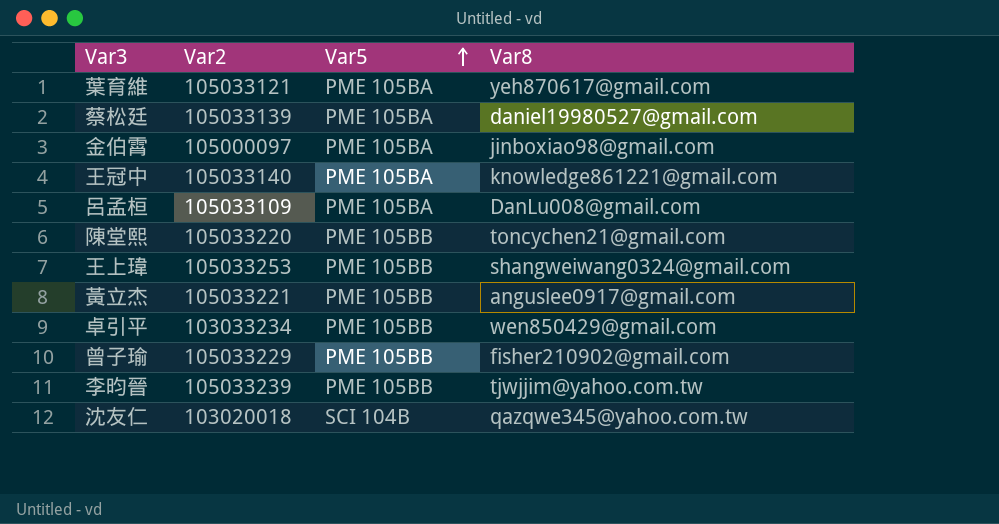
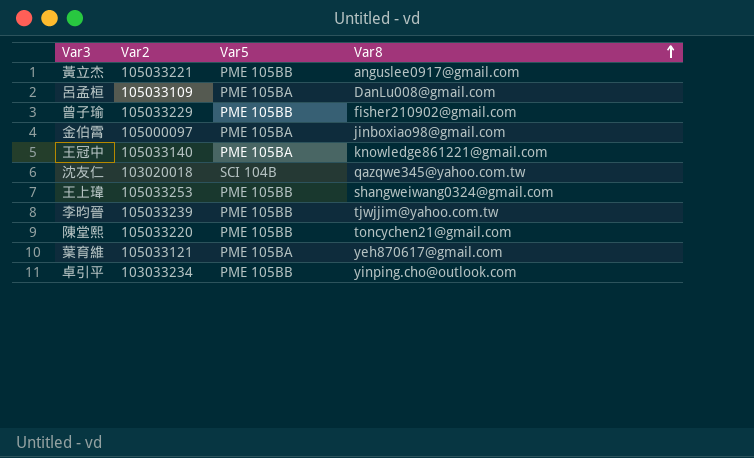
row order: Var5 ascending -> Var8 ascending
row 蔡松廷: 105033139 | PME 105BA | daniel19980527@gmail.com -> none
卓引平 | Var8: wen850429@gmail.com -> yinping.cho@outlook.com

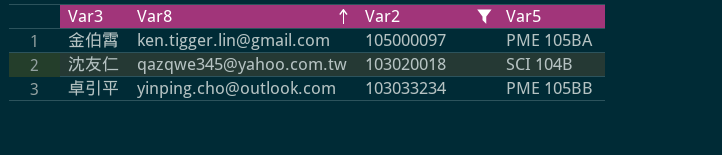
filter: none -> Var2 <= 105000097
column Var8 | position: 4 -> 2
金伯霄 | Var8: jinboxiao98@gmail.com -> ken.tigger.lin@gmail.com

